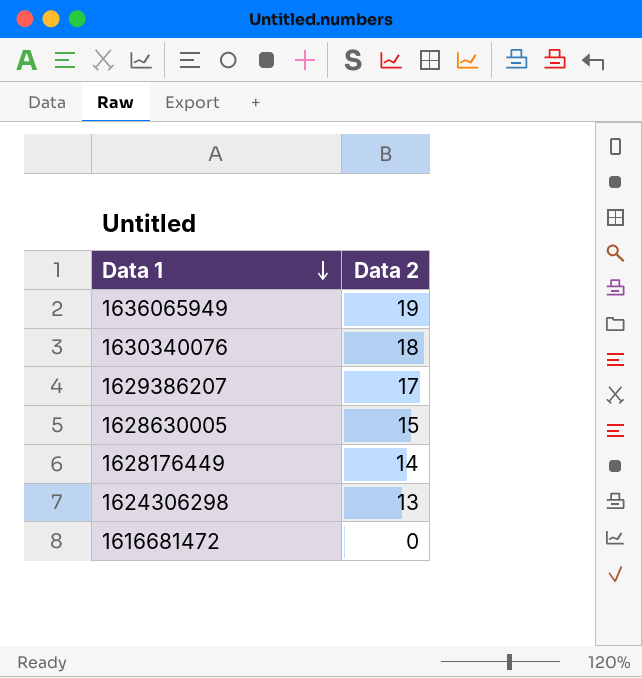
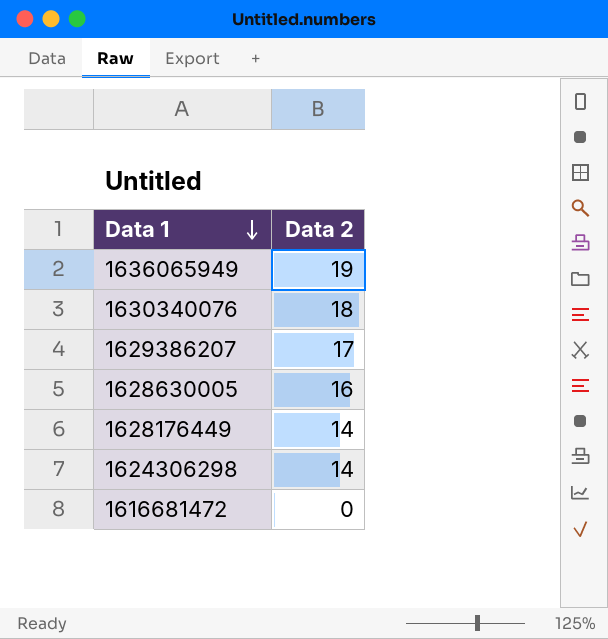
1628630005 | Data 2: 15 -> 16
1624306298 | Data 2: 13 -> 14

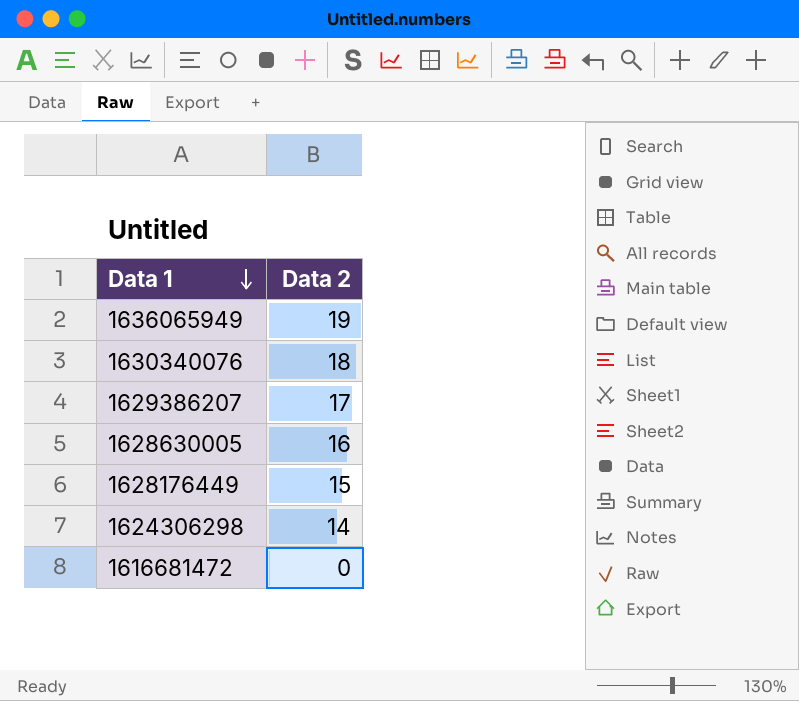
1628176449 | Data 2: 14 -> 15

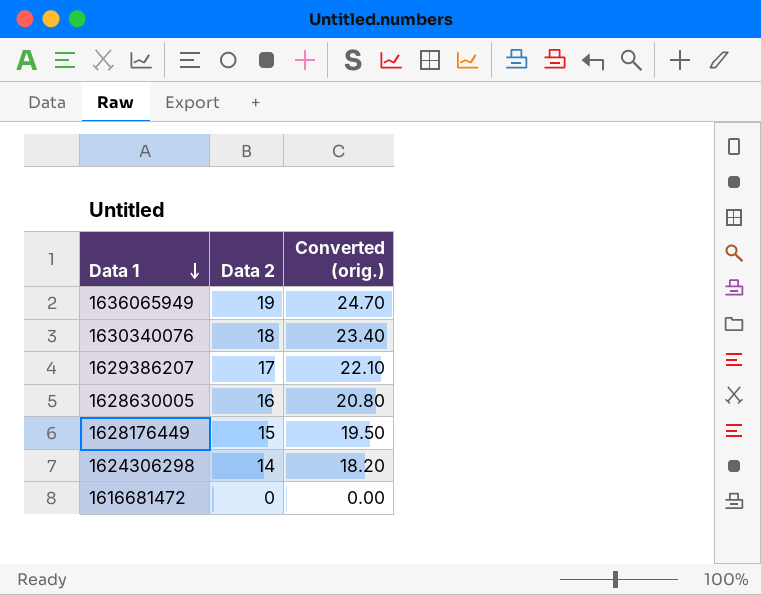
column Converted (orig.) | formula: none -> [Data 2] * 1.3

